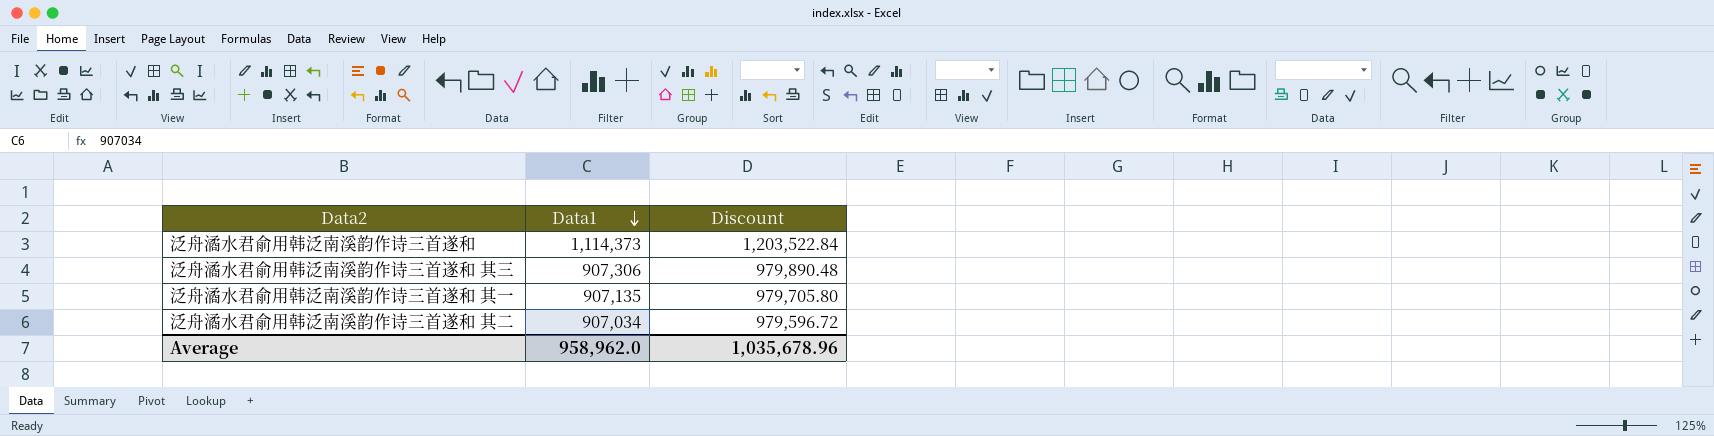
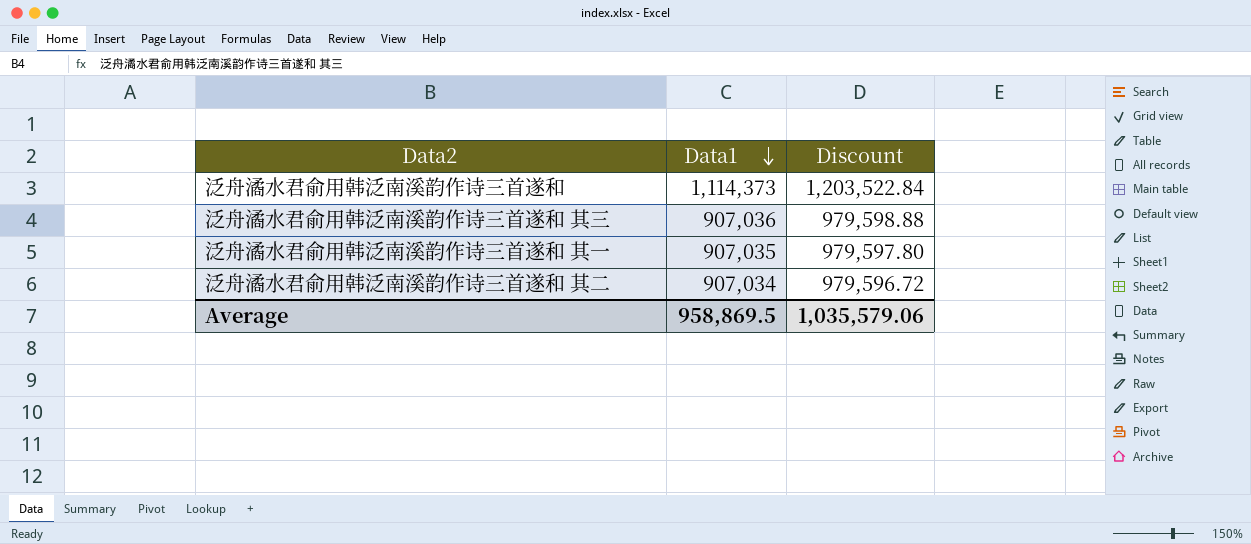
泛舟潏水君俞用韩泛南溪韵作诗三首遂和 其三 | Data1: 907,306 -> 907,036
泛舟潏水君俞用韩泛南溪韵作诗三首遂和 其三 | Discount: 979,890.48 -> 979,598.88
泛舟潏水君俞用韩泛南溪韵作诗三首遂和 其一 | Data1: 907,135 -> 907,035
泛舟潏水君俞用韩泛南溪韵作诗三首遂和 其一 | Discount: 979,705.80 -> 979,597.80
Average | Data1: 958,962.0 -> 958,869.5
Average | Discount: 1,035,678.96 -> 1,035,579.06

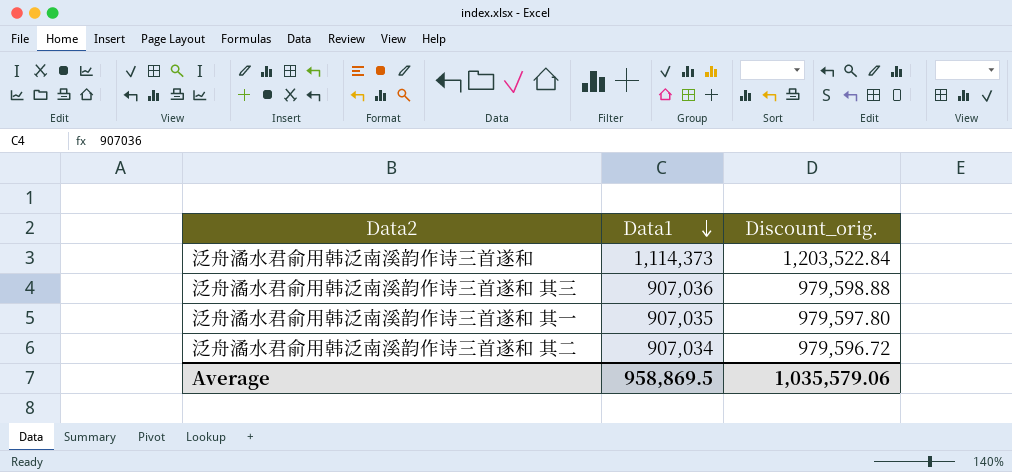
column name: Discount -> Discount_orig.

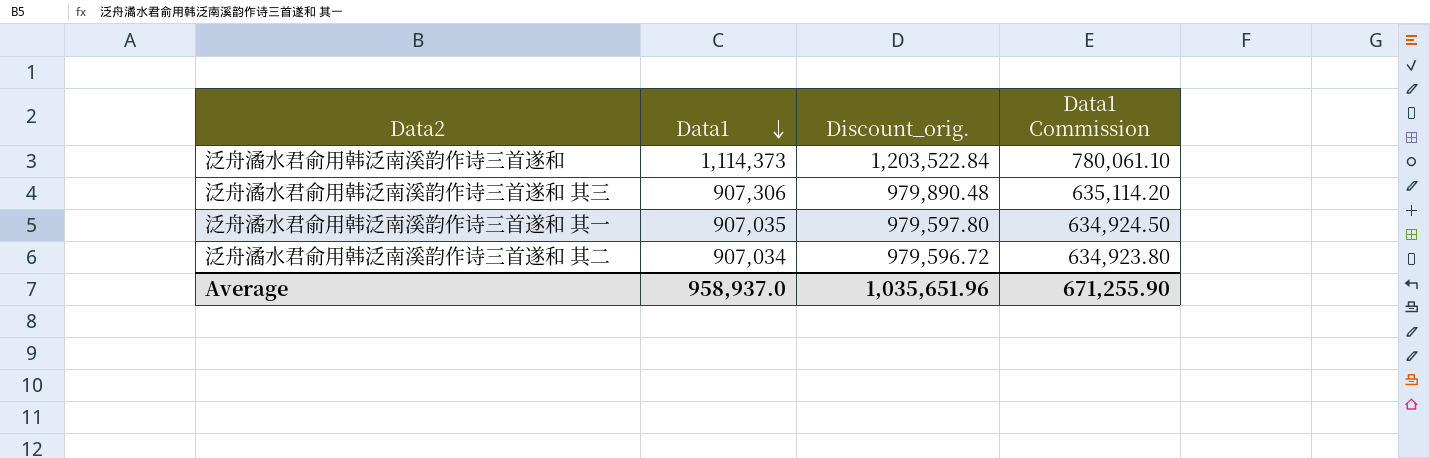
column Data1 Commission | formula: none -> [Data1] * 0.7
泛舟潏水君俞用韩泛南溪韵作诗三首遂和 其三 | Data1: 907,036 -> 907,306
泛舟潏水君俞用韩泛南溪韵作诗三首遂和 其三 | Discount_orig.: 979,598.88 -> 979,890.48
Average | Data1: 958,869.5 -> 958,937.0
Average | Discount_orig.: 1,035,579.06 -> 1,035,651.96

